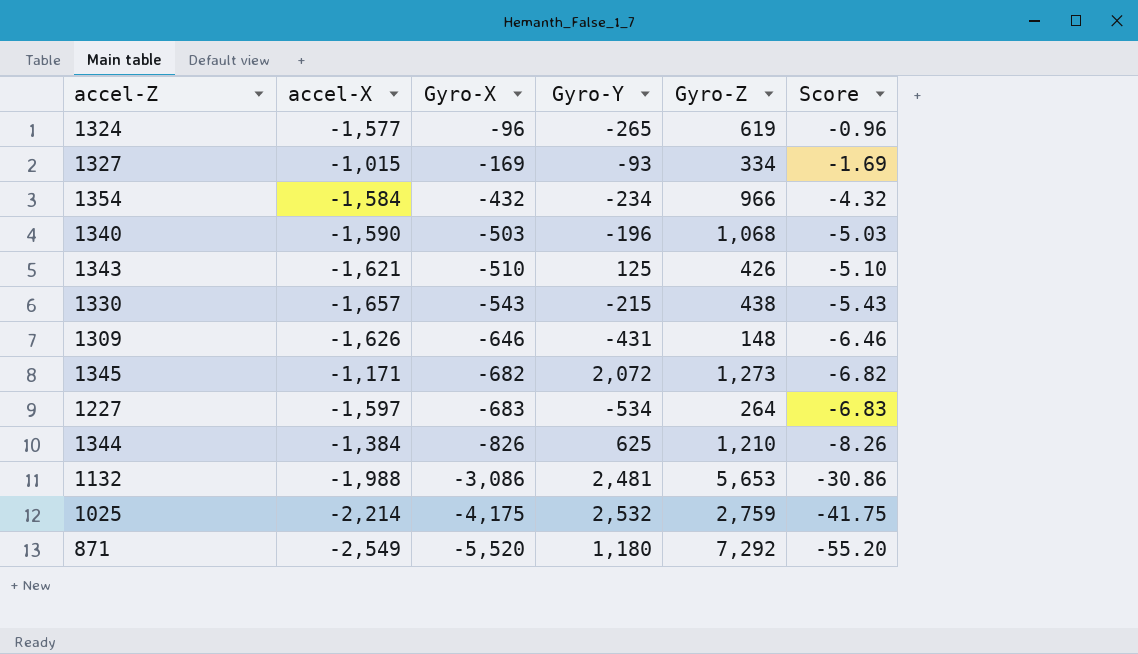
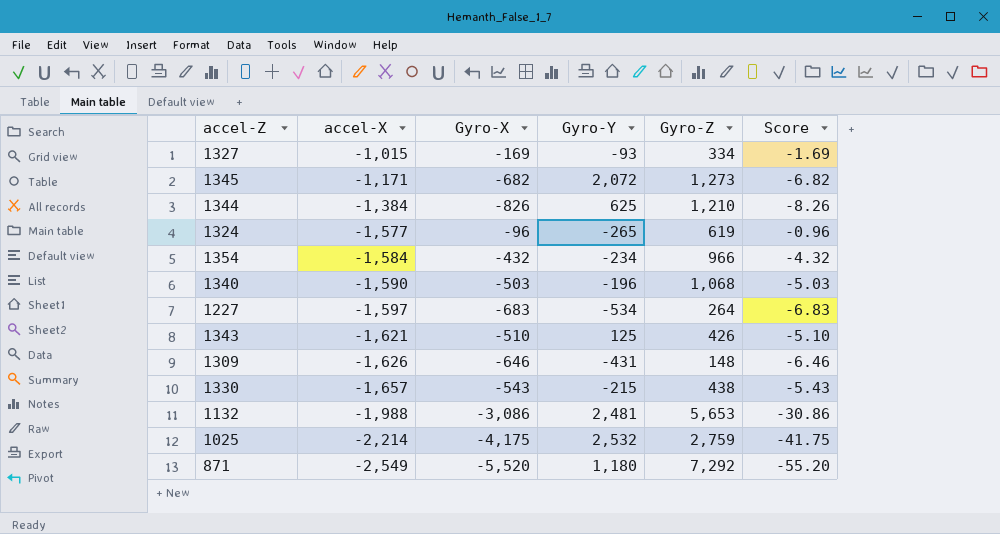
row order: Gyro-X descending -> accel-X descending

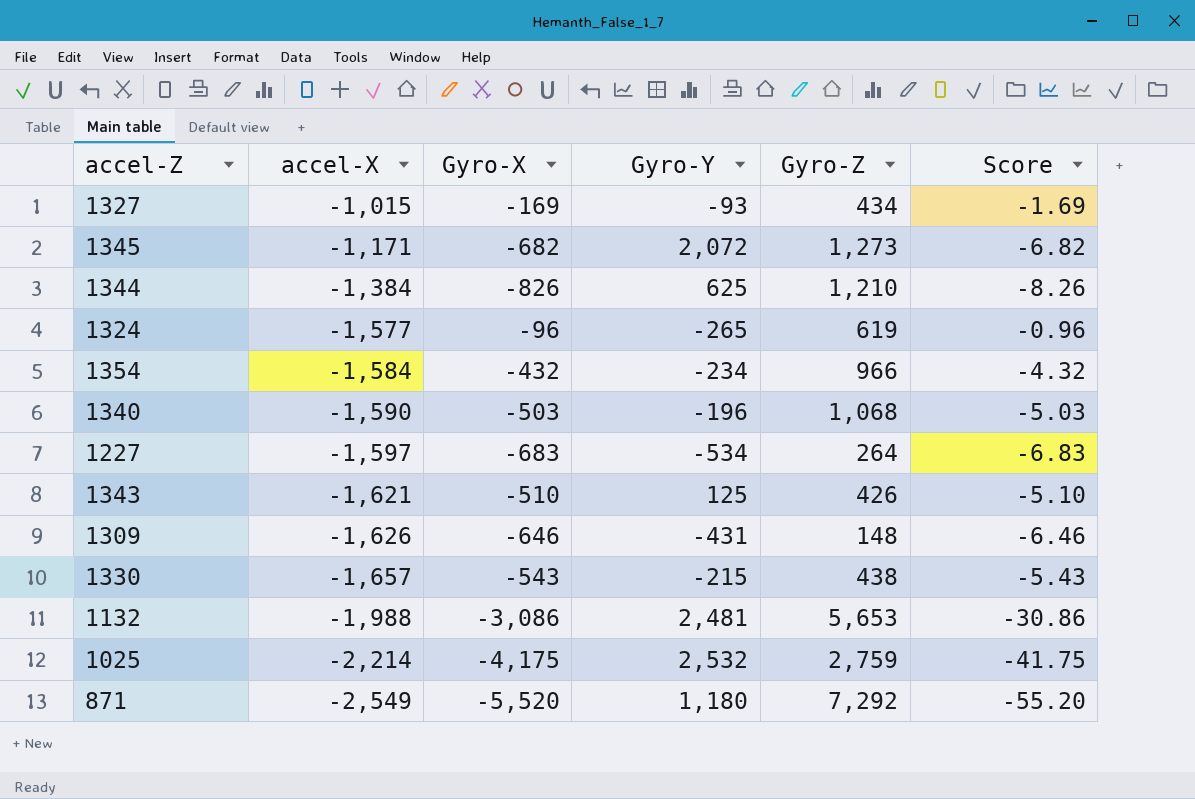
1327 | Gyro-Z: 334 -> 434

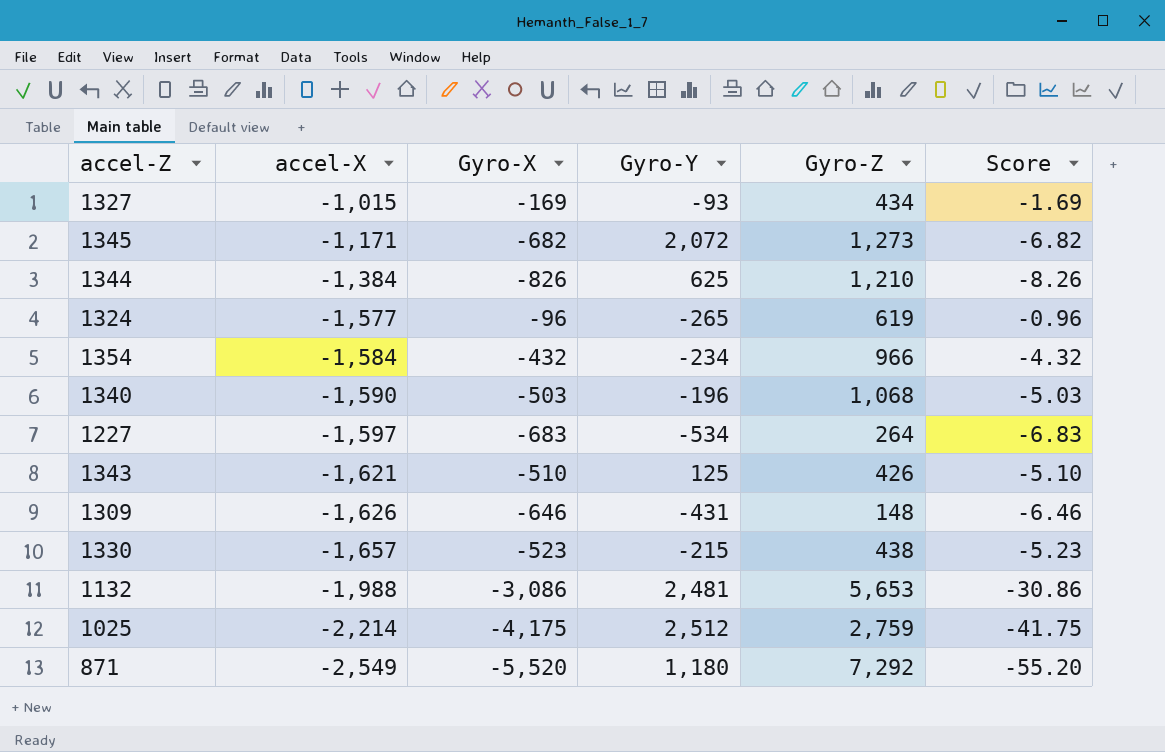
1330 | Gyro-X: -543 -> -523
1330 | Score: -5.43 -> -5.23
1025 | Gyro-Y: 2,532 -> 2,512

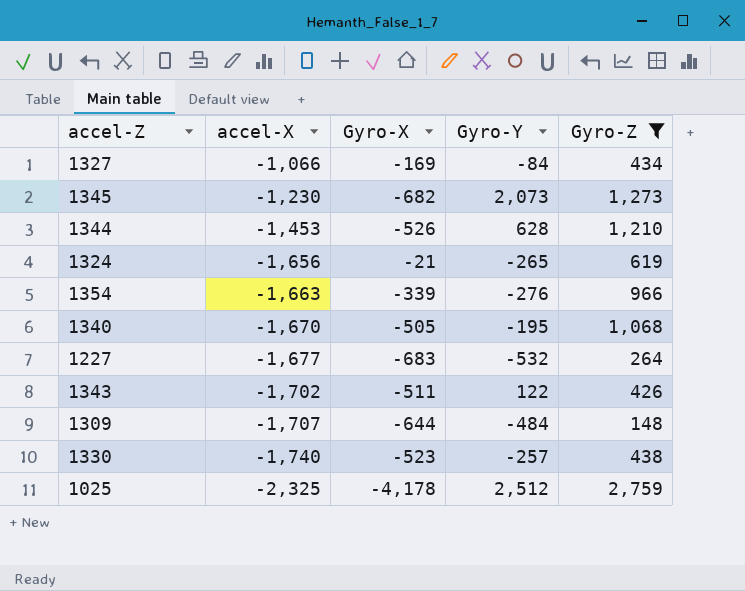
filter: none -> Gyro-Z <= 2,759
column Score | formula: [Gyro-X] * 0.01 -> none
1327 | accel-X: -1,015 -> -1,066
1327 | Gyro-Y: -93 -> -84
1345 | accel-X: -1,171 -> -1,230
1345 | Gyro-Y: 2,072 -> 2,073
1344 | accel-X: -1,384 -> -1,453
1344 | Gyro-X: -826 -> -526
1344 | Gyro-Y: 625 -> 628
1324 | accel-X: -1,577 -> -1,656
1324 | Gyro-X: -96 -> -21
1354 | accel-X: -1,584 -> -1,663
1354 | Gyro-X: -432 -> -339
1354 | Gyro-Y: -234 -> -276
1340 | accel-X: -1,590 -> -1,670
1340 | Gyro-X: -503 -> -505
1340 | Gyro-Y: -196 -> -195
1227 | accel-X: -1,597 -> -1,677
1227 | Gyro-Y: -534 -> -532
1343 | accel-X: -1,621 -> -1,702
1343 | Gyro-X: -510 -> -511
1343 | Gyro-Y: 125 -> 122
1309 | accel-X: -1,626 -> -1,707
1309 | Gyro-X: -646 -> -644
1309 | Gyro-Y: -431 -> -484
1330 | accel-X: -1,657 -> -1,740
1330 | Gyro-Y: -215 -> -257
1025 | accel-X: -2,214 -> -2,325
1025 | Gyro-X: -4,175 -> -4,178

